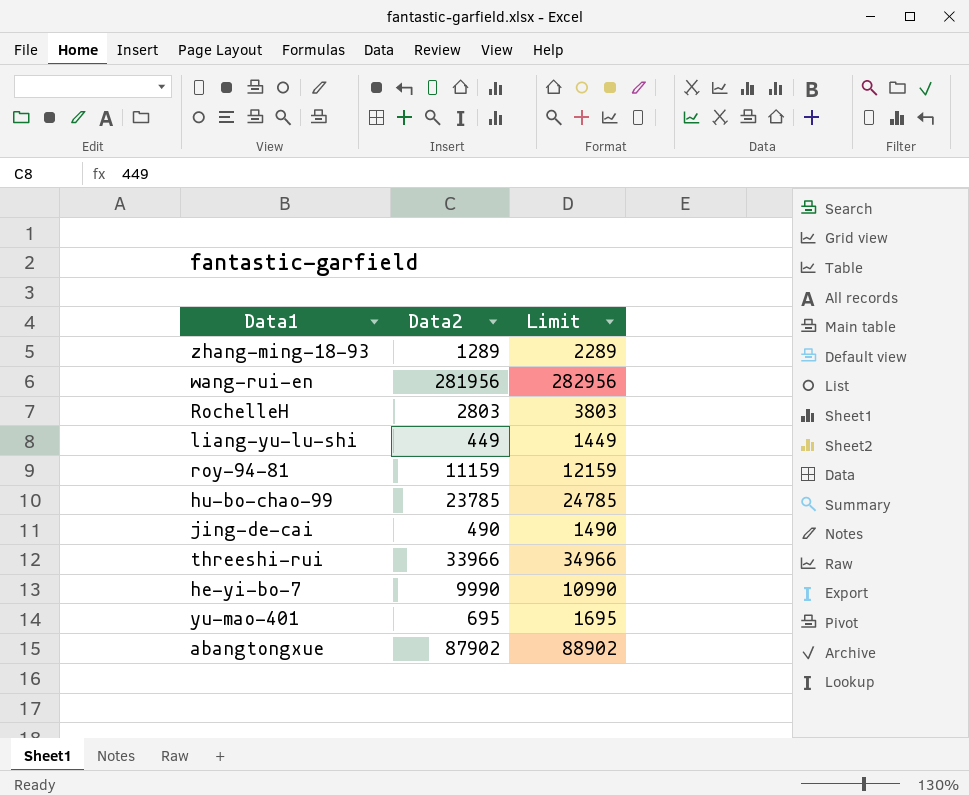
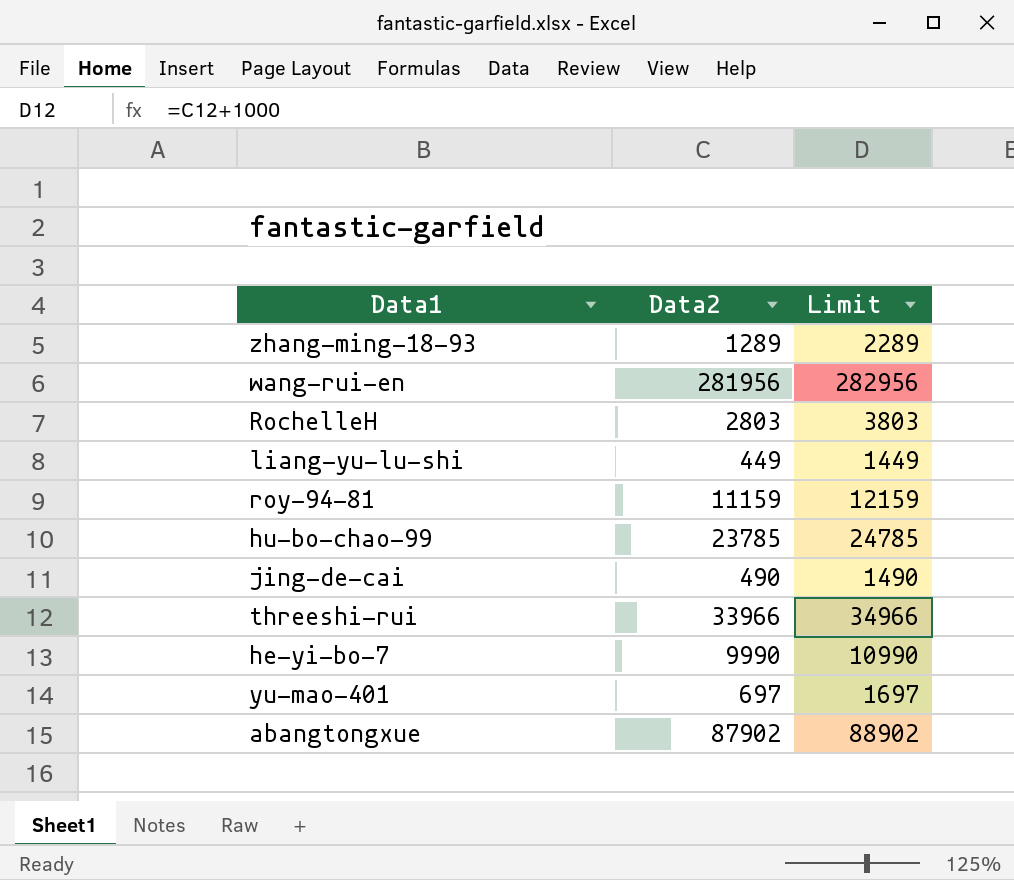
yu-mao-401 | Data2: 695 -> 697
yu-mao-401 | Limit: 1695 -> 1697

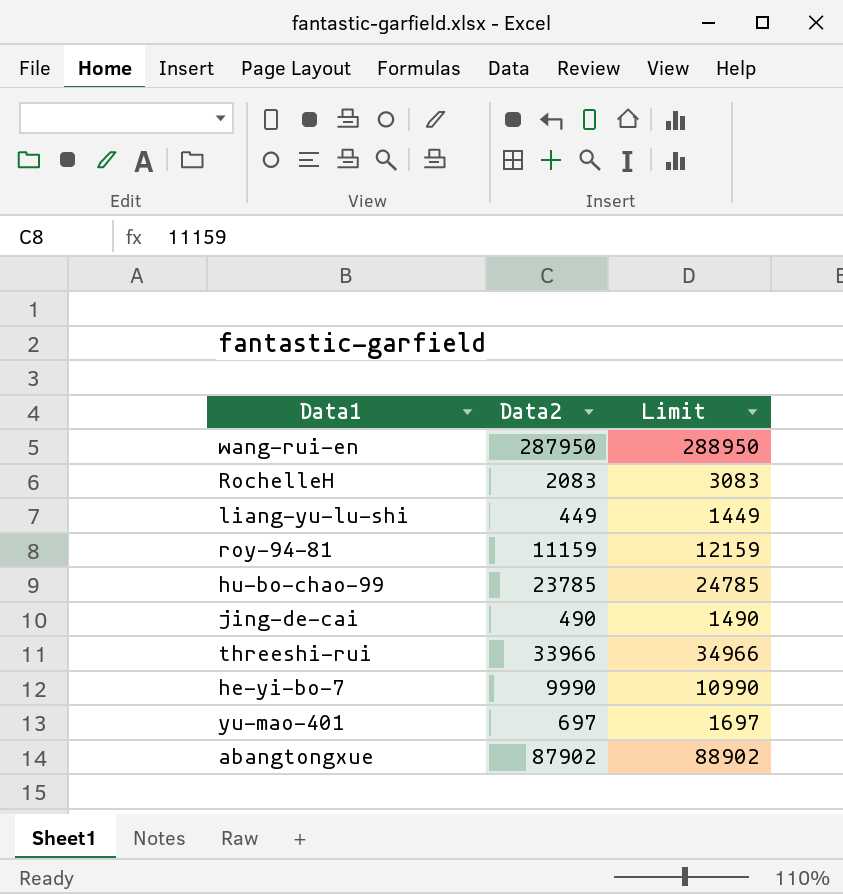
row zhang-ming-18-93: 1289 | 2289 -> none
wang-rui-en | Data2: 281956 -> 287950
wang-rui-en | Limit: 282956 -> 288950
RochelleH | Data2: 2803 -> 2083
RochelleH | Limit: 3803 -> 3083

